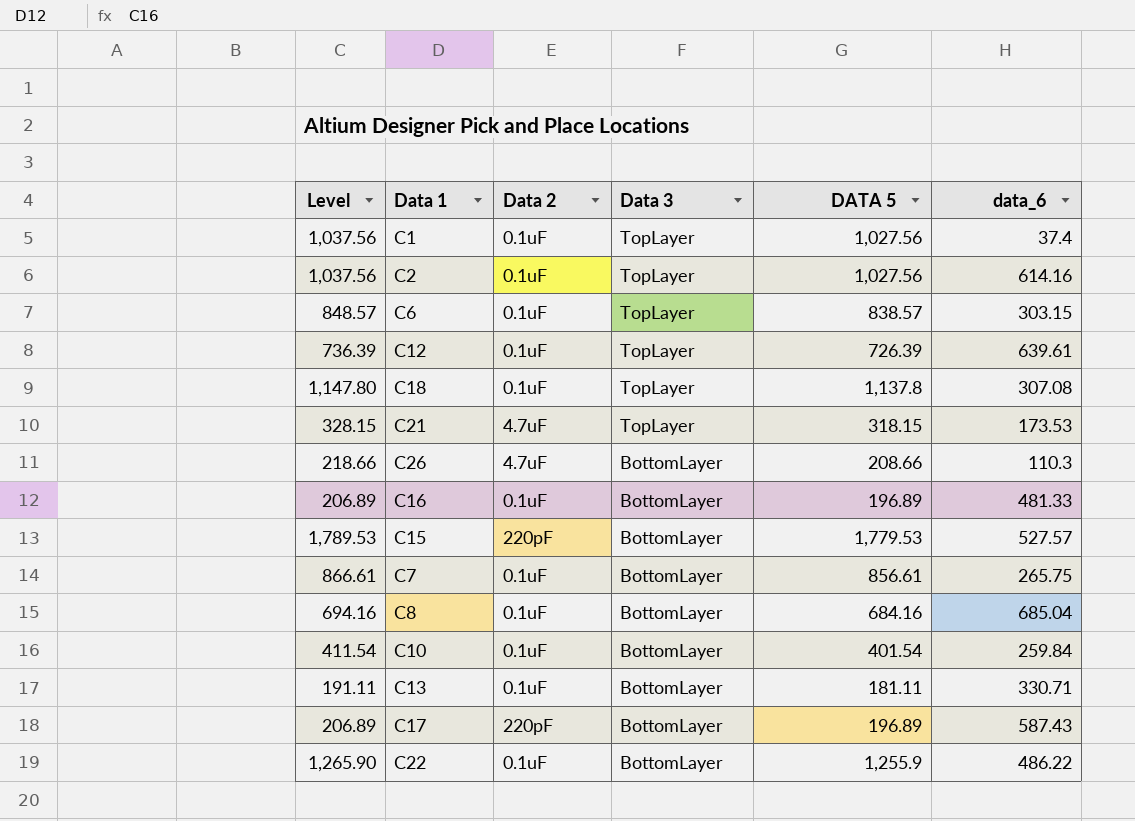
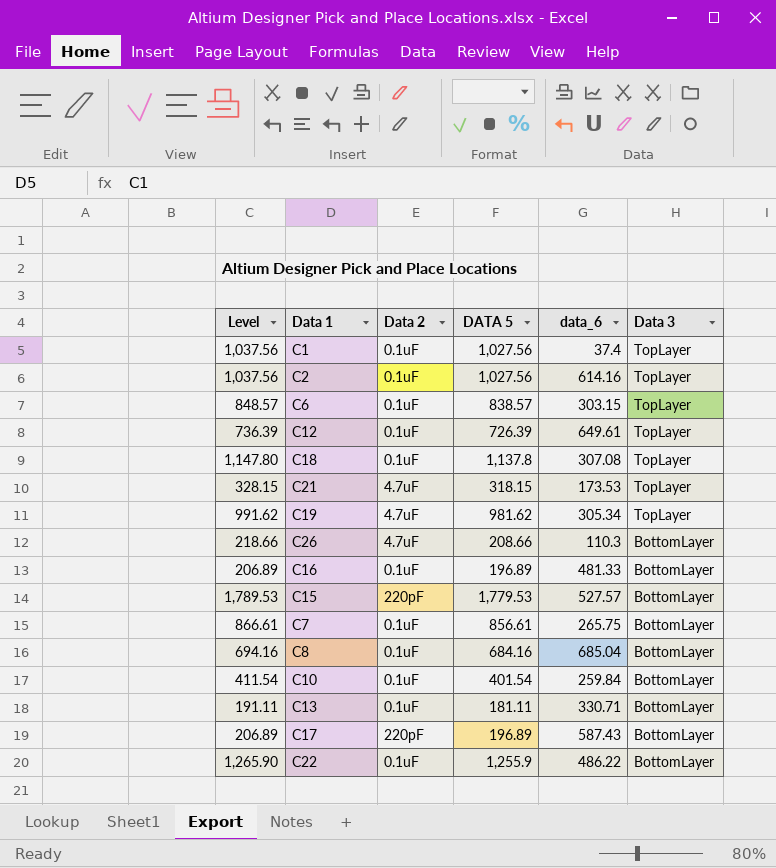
column Data 3 | position: 4 -> 6
C12 | data_6: 639.61 -> 649.61
row C19: none -> 991.62 | 4.7uF | 981.62 | 305.34 | TopLayer

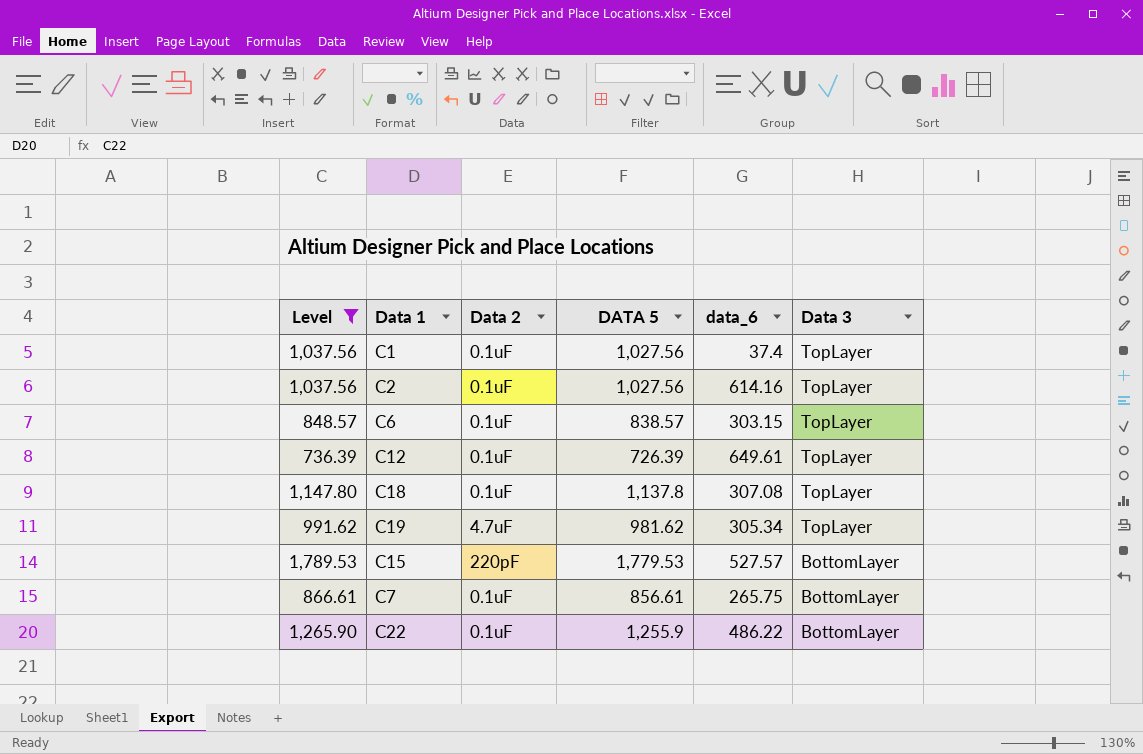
filter: none -> Level >= 736.39

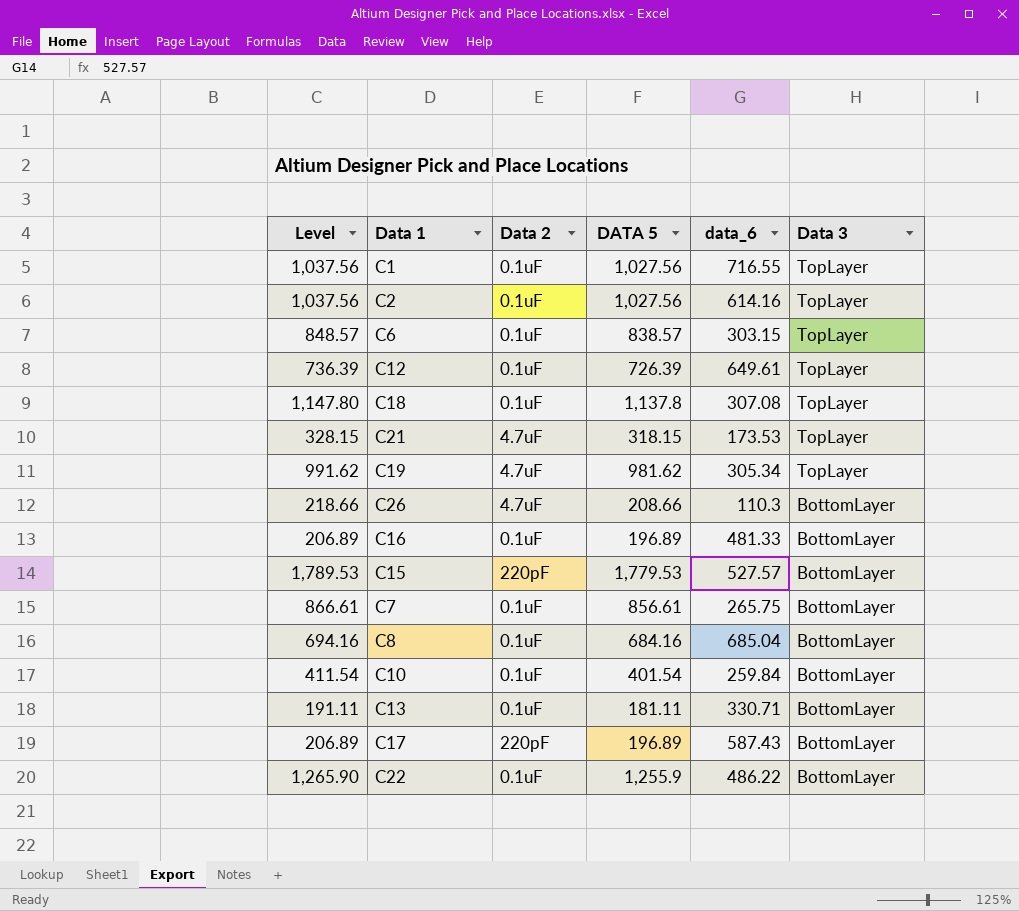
filter: Level >= 736.39 -> none
C1 | data_6: 37.4 -> 716.55

